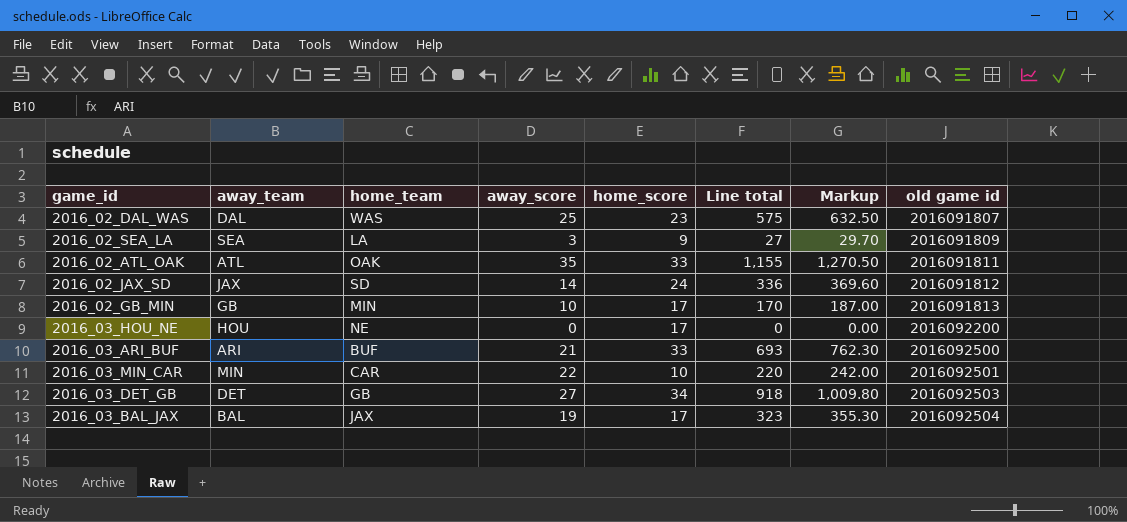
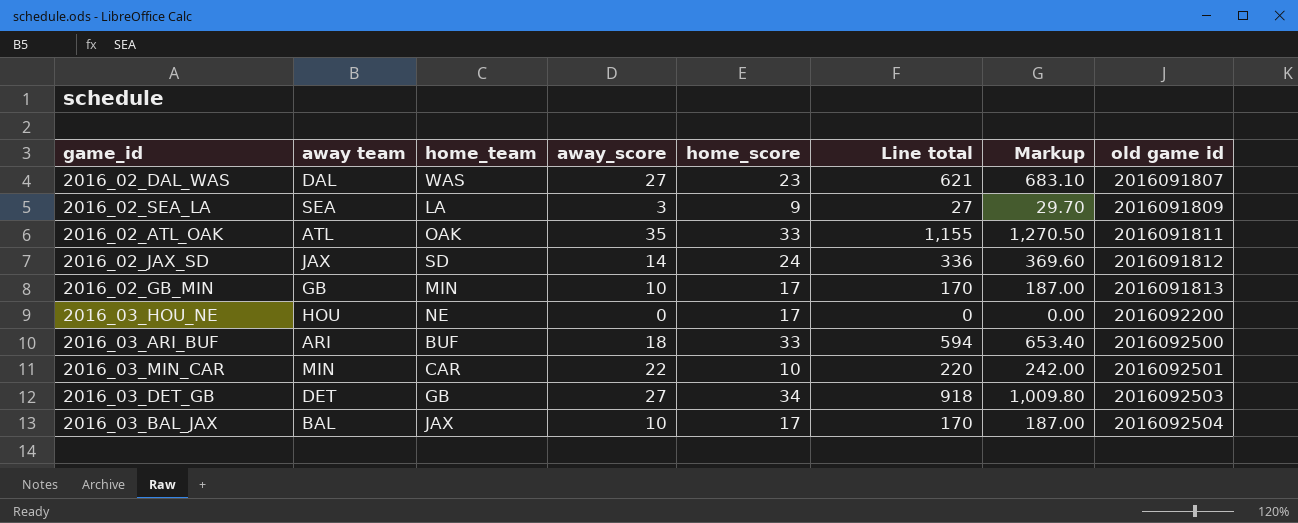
column name: away_team -> away team
2016_02_DAL_WAS | away_score: 25 -> 27
2016_02_DAL_WAS | Line total: 575 -> 621
2016_02_DAL_WAS | Markup: 632.50 -> 683.10
2016_03_ARI_BUF | away_score: 21 -> 18
2016_03_ARI_BUF | Line total: 693 -> 594
2016_03_ARI_BUF | Markup: 762.30 -> 653.40
2016_03_BAL_JAX | away_score: 19 -> 10
2016_03_BAL_JAX | Line total: 323 -> 170
2016_03_BAL_JAX | Markup: 355.30 -> 187.00

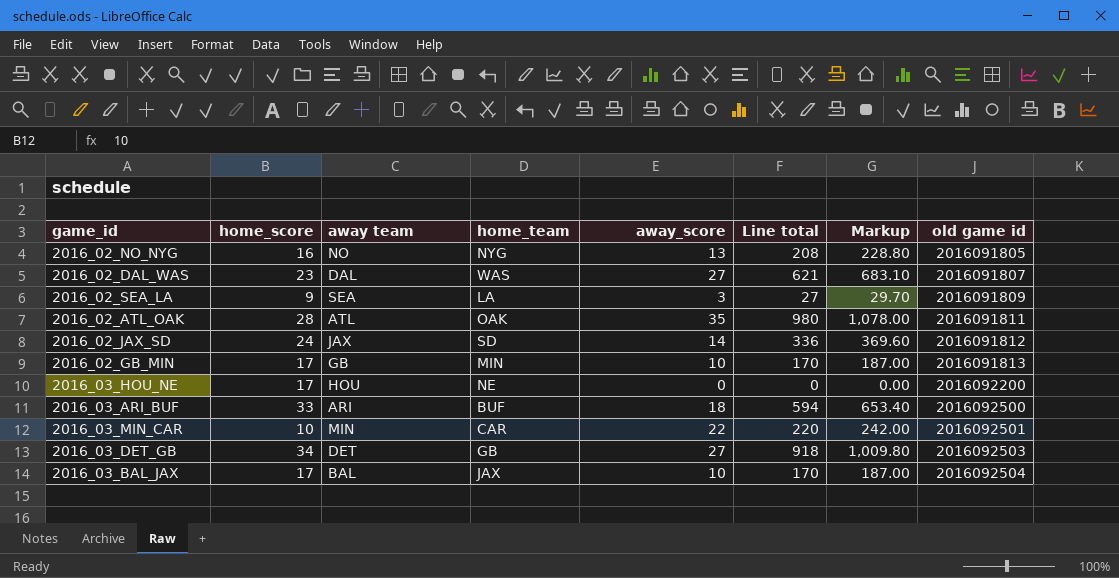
column home_score | position: 5 -> 2
row 2016_02_NO_NYG: none -> 16 | NO | NYG | 13 | 208 | 228.80 | 2016091805
2016_02_ATL_OAK | home_score: 33 -> 28
2016_02_ATL_OAK | Line total: 1,155 -> 980
2016_02_ATL_OAK | Markup: 1,270.50 -> 1,078.00

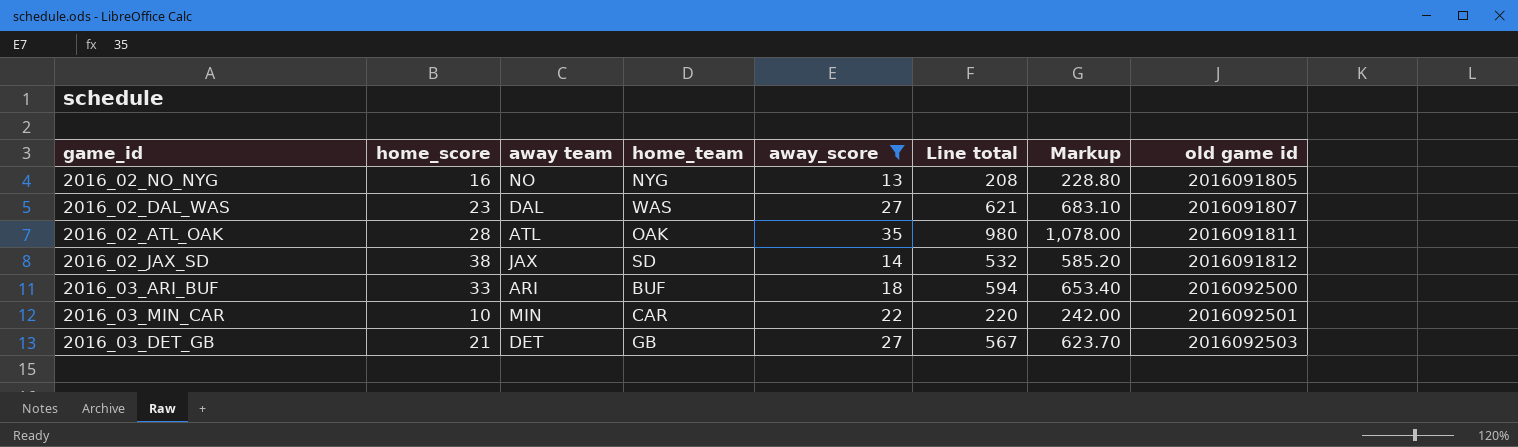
filter: none -> away_score >= 13
2016_02_JAX_SD | home_score: 24 -> 38
2016_02_JAX_SD | Line total: 336 -> 532
2016_02_JAX_SD | Markup: 369.60 -> 585.20
2016_03_DET_GB | home_score: 34 -> 21
2016_03_DET_GB | Line total: 918 -> 567
2016_03_DET_GB | Markup: 1,009.80 -> 623.70

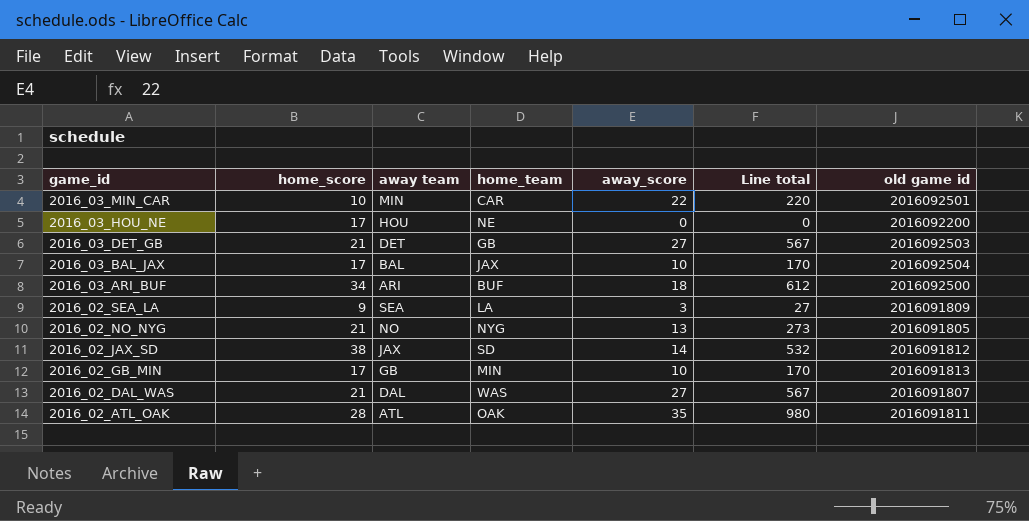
filter: away_score >= 13 -> none
row order: old game id ascending -> game_id descending
column Markup | formula: [Line total] * 1.1 -> none
2016_03_ARI_BUF | home_score: 33 -> 34
2016_03_ARI_BUF | Line total: 594 -> 612
2016_02_NO_NYG | home_score: 16 -> 21
2016_02_NO_NYG | Line total: 208 -> 273
2016_02_DAL_WAS | home_score: 23 -> 21
2016_02_DAL_WAS | Line total: 621 -> 567

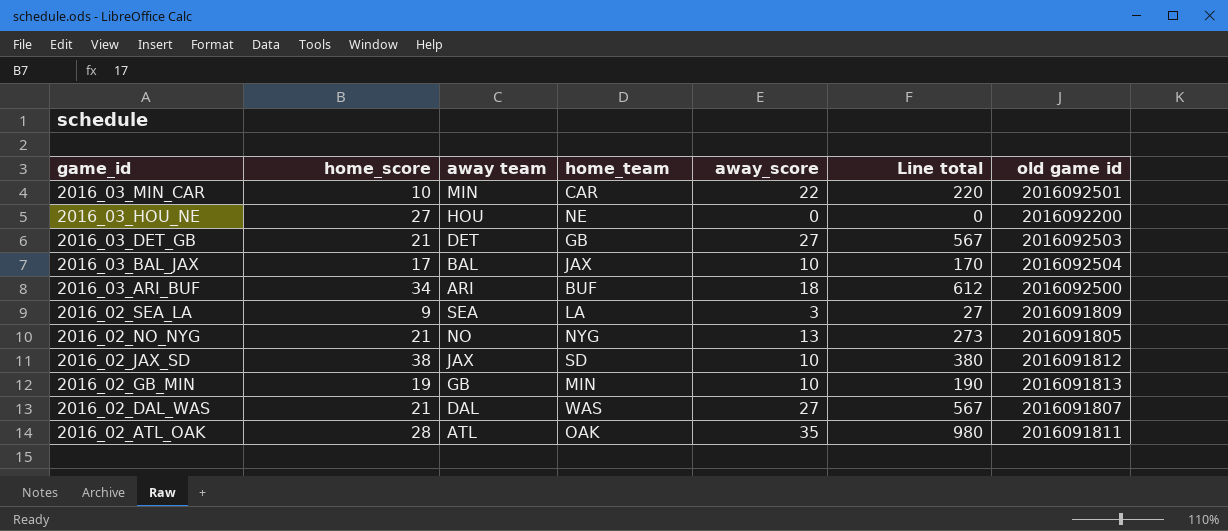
2016_03_HOU_NE | home_score: 17 -> 27
2016_02_JAX_SD | away_score: 14 -> 10
2016_02_JAX_SD | Line total: 532 -> 380
2016_02_GB_MIN | home_score: 17 -> 19
2016_02_GB_MIN | Line total: 170 -> 190

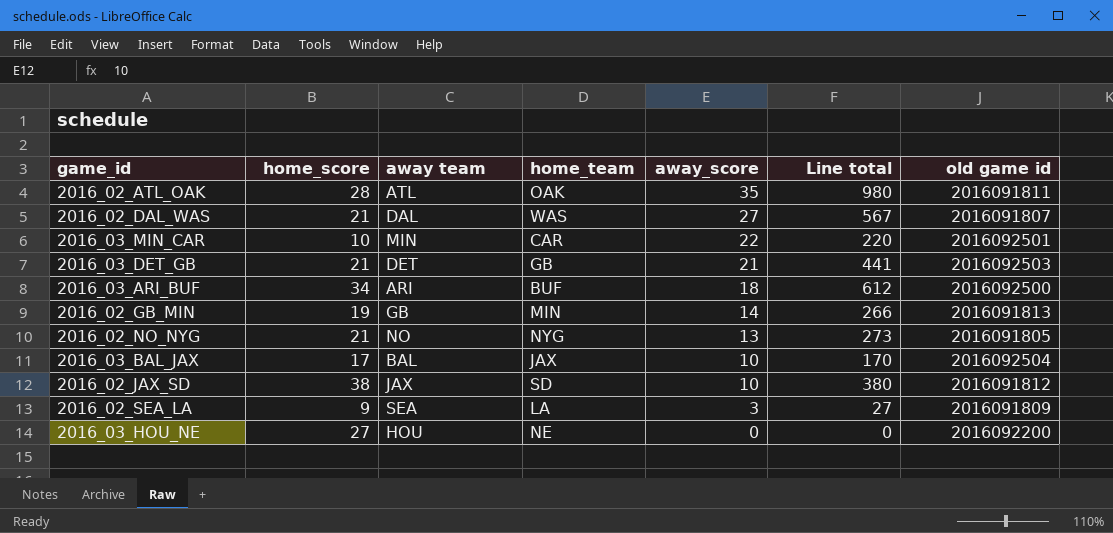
row order: game_id descending -> away_score descending
2016_03_DET_GB | away_score: 27 -> 21
2016_03_DET_GB | Line total: 567 -> 441
2016_02_GB_MIN | away_score: 10 -> 14
2016_02_GB_MIN | Line total: 190 -> 266

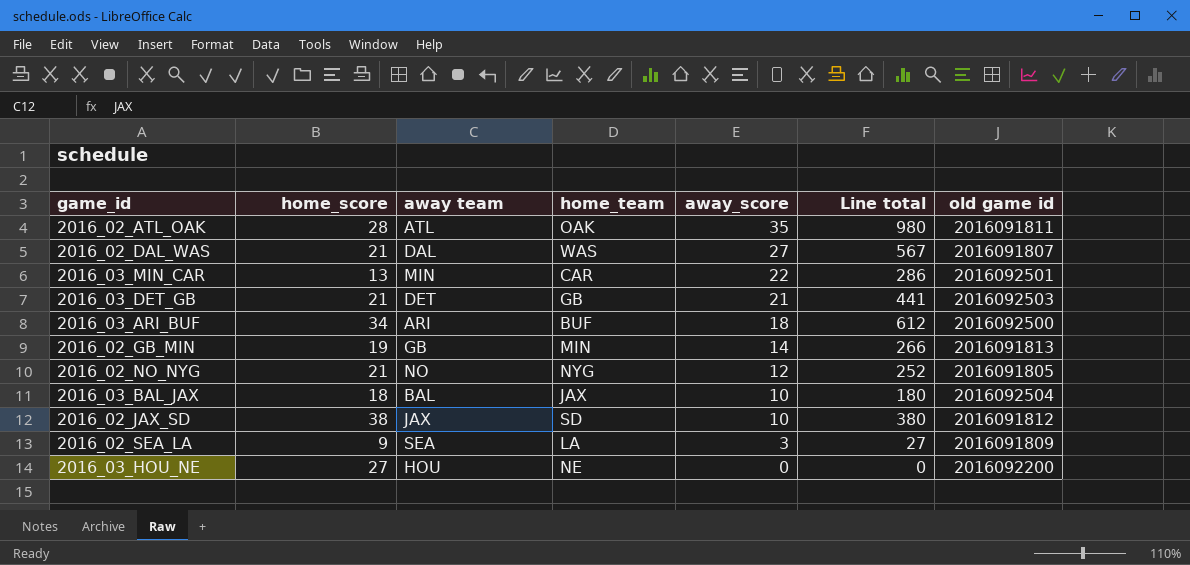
2016_03_MIN_CAR | home_score: 10 -> 13
2016_03_MIN_CAR | Line total: 220 -> 286
2016_02_NO_NYG | away_score: 13 -> 12
2016_02_NO_NYG | Line total: 273 -> 252
2016_03_BAL_JAX | home_score: 17 -> 18
2016_03_BAL_JAX | Line total: 170 -> 180

